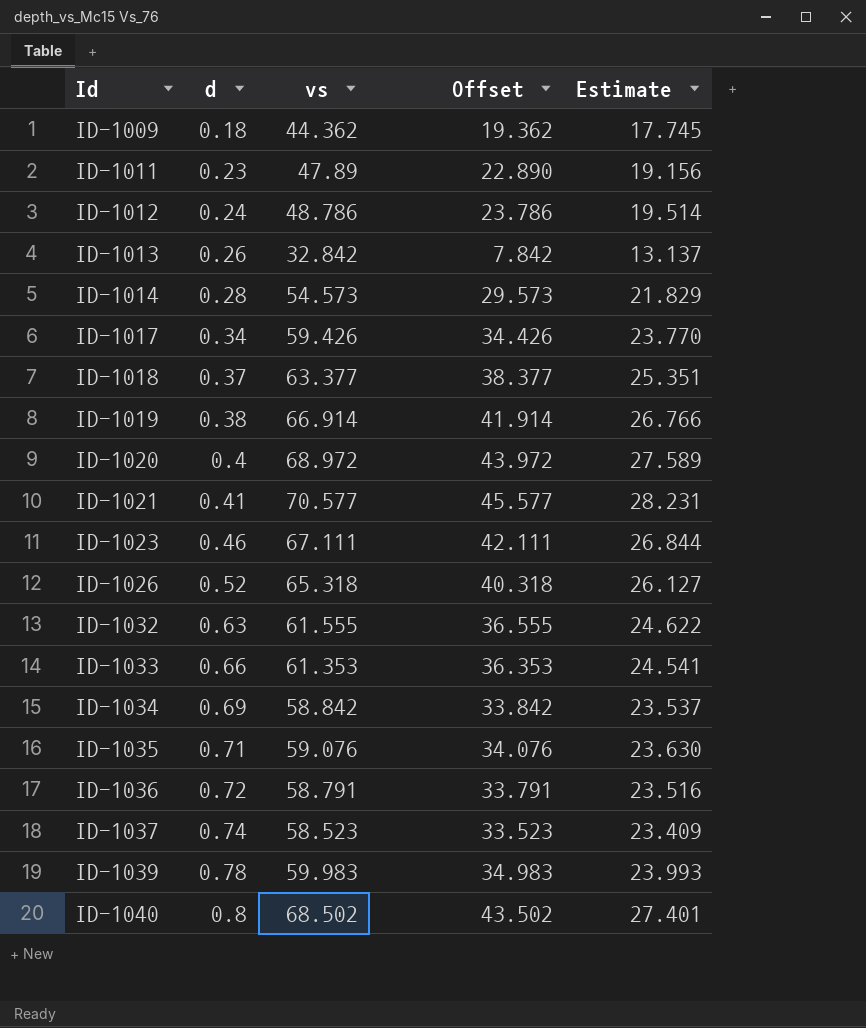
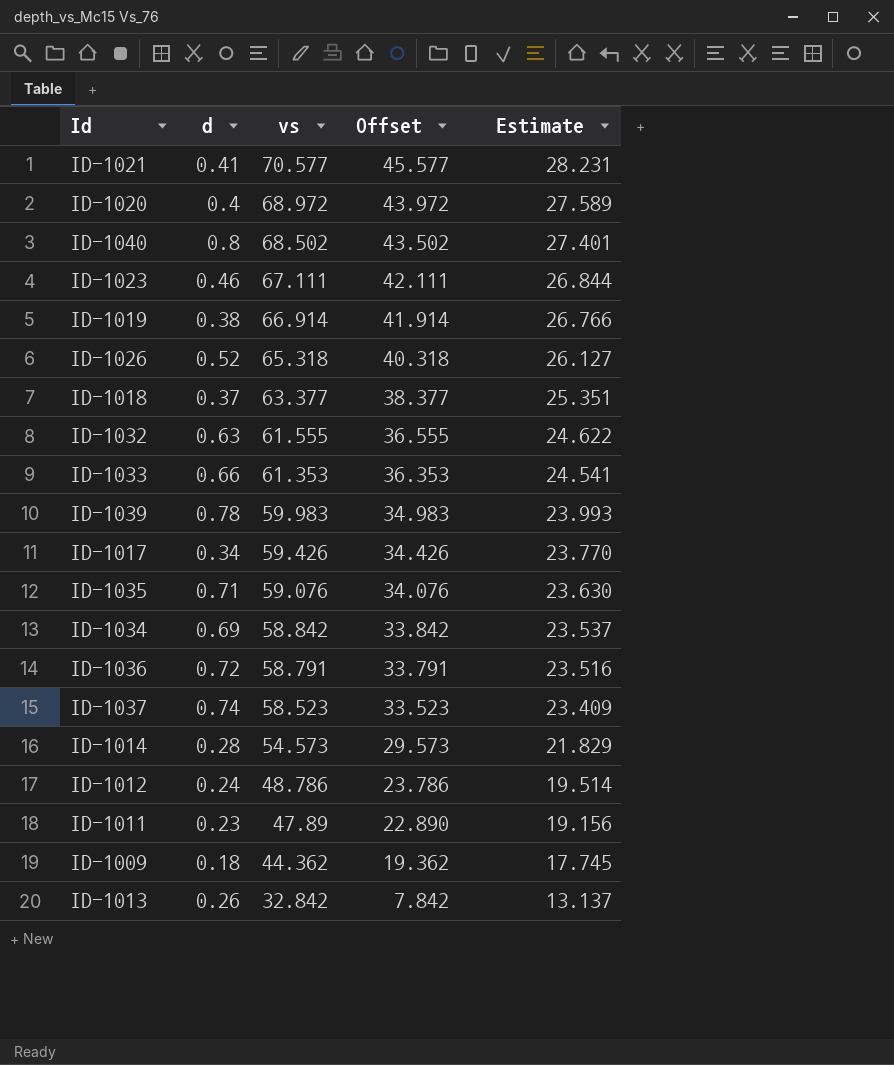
row order: Id ascending -> vs descending

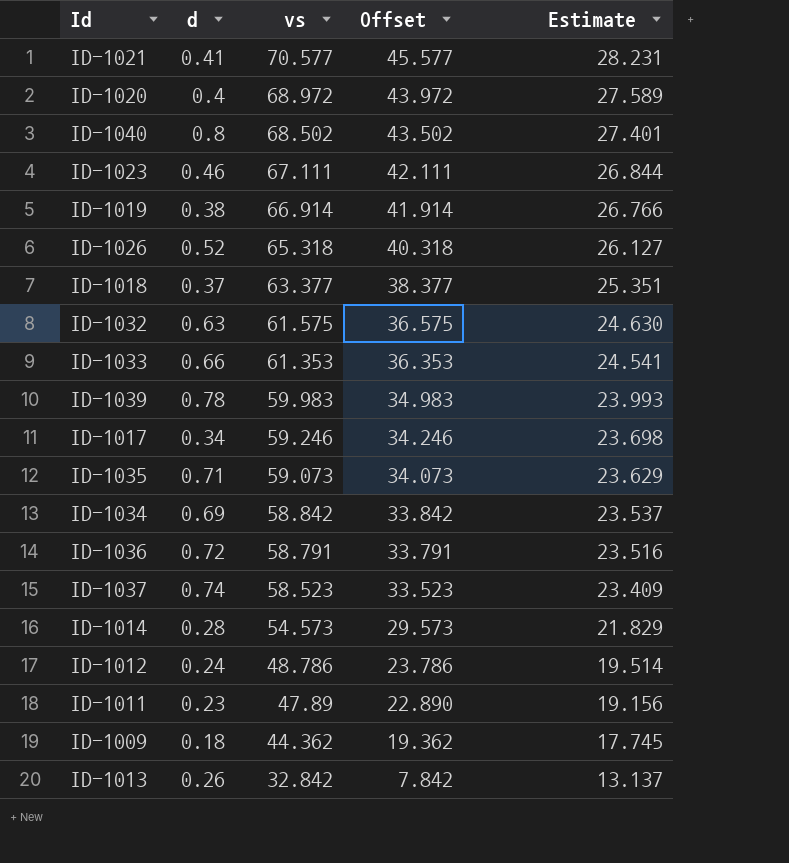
ID-1032 | vs: 61.555 -> 61.575
ID-1032 | Offset: 36.555 -> 36.575
ID-1032 | Estimate: 24.622 -> 24.630
ID-1017 | vs: 59.426 -> 59.246
ID-1017 | Offset: 34.426 -> 34.246
ID-1017 | Estimate: 23.770 -> 23.698
ID-1035 | vs: 59.076 -> 59.073
ID-1035 | Offset: 34.076 -> 34.073
ID-1035 | Estimate: 23.630 -> 23.629

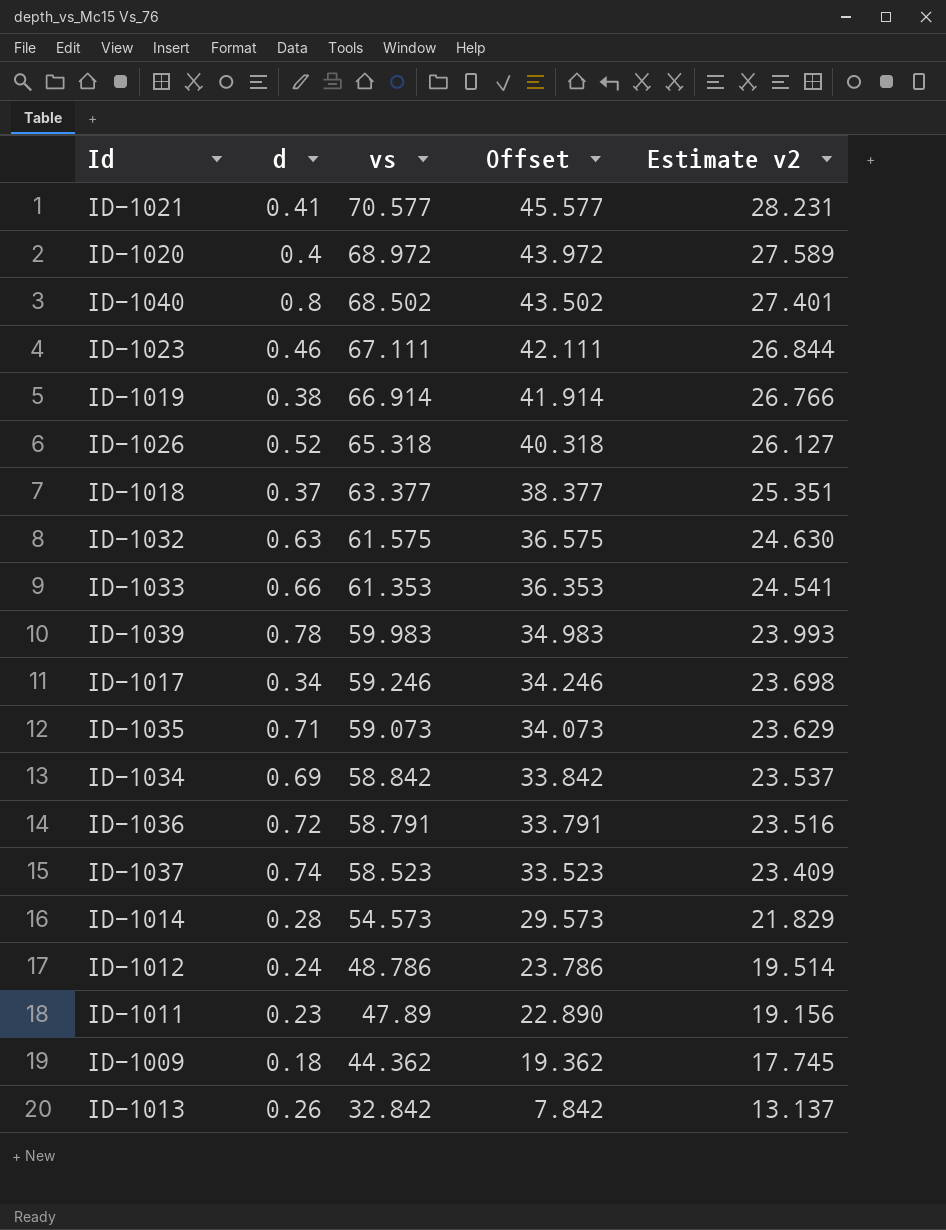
column name: Estimate -> Estimate v2

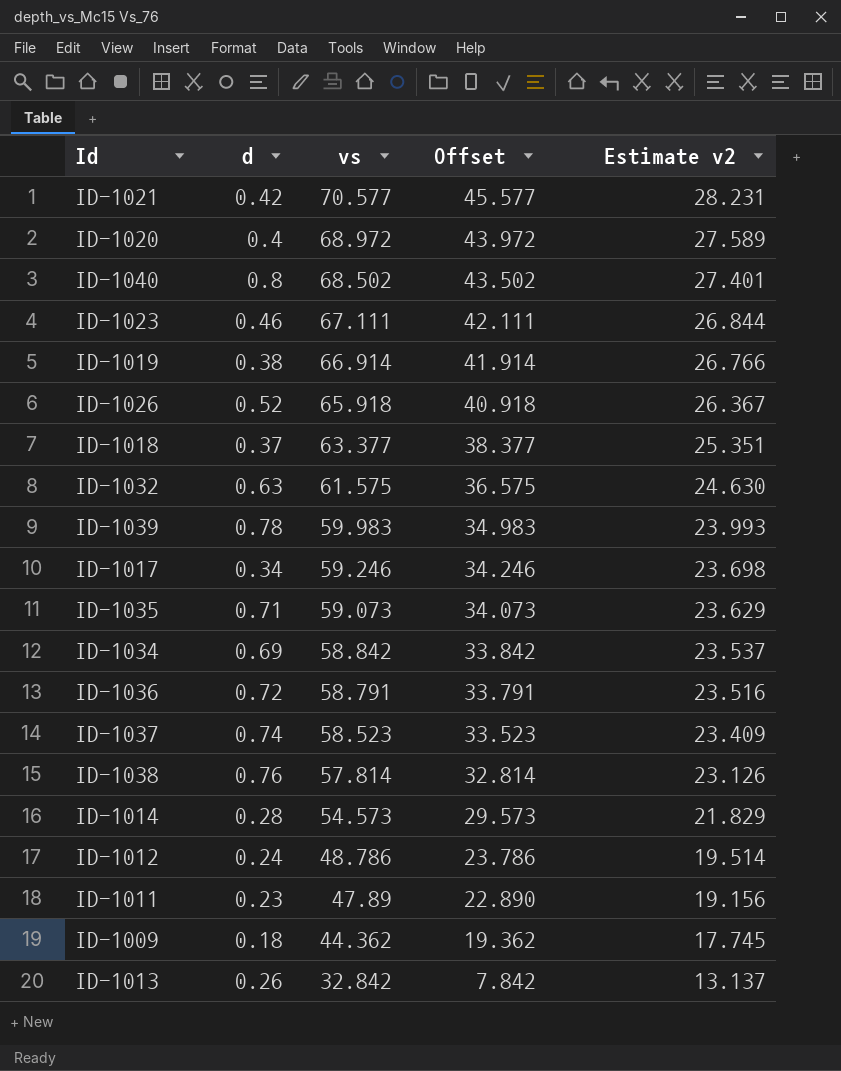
row ID-1033: 0.66 | 61.353 | 36.353 | 24.541 -> none
ID-1021 | d: 0.41 -> 0.42
ID-1026 | vs: 65.318 -> 65.918
ID-1026 | Offset: 40.318 -> 40.918
ID-1026 | Estimate v2: 26.127 -> 26.367
row ID-1038: none -> 0.76 | 57.814 | 32.814 | 23.126

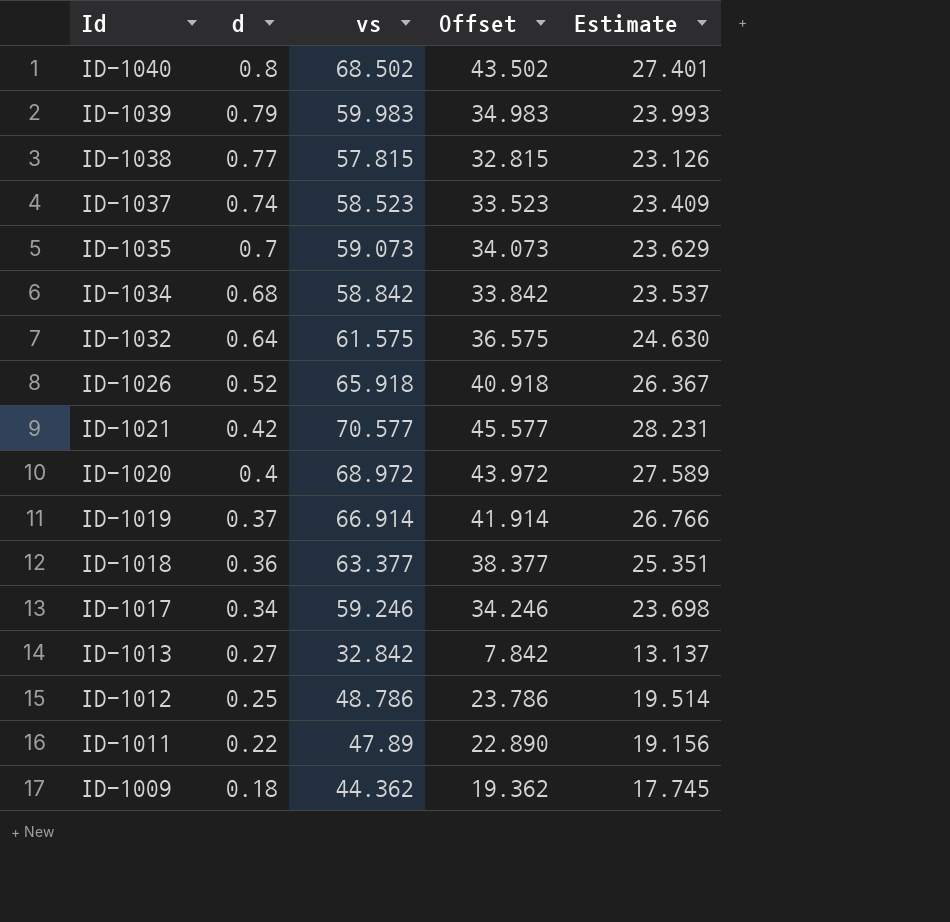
row order: vs descending -> Id descending
column name: Estimate v2 -> Estimate
row ID-1023: 0.46 | 67.111 | 42.111 | 26.844 -> none
row ID-1036: 0.72 | 58.791 | 33.791 | 23.516 -> none
row ID-1014: 0.28 | 54.573 | 29.573 | 21.829 -> none
ID-1039 | d: 0.78 -> 0.79
ID-1038 | d: 0.76 -> 0.77
ID-1038 | vs: 57.814 -> 57.815
ID-1038 | Offset: 32.814 -> 32.815
ID-1035 | d: 0.71 -> 0.7
ID-1034 | d: 0.69 -> 0.68
ID-1032 | d: 0.63 -> 0.64
ID-1019 | d: 0.38 -> 0.37
ID-1018 | d: 0.37 -> 0.36
ID-1013 | d: 0.26 -> 0.27
ID-1012 | d: 0.24 -> 0.25
ID-1011 | d: 0.23 -> 0.22

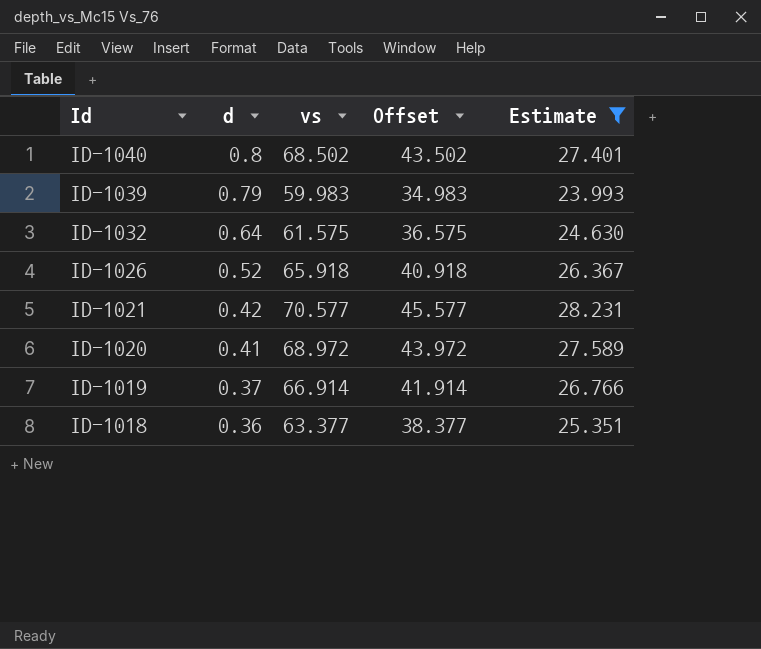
filter: none -> Estimate >= 23.993
ID-1020 | d: 0.4 -> 0.41

